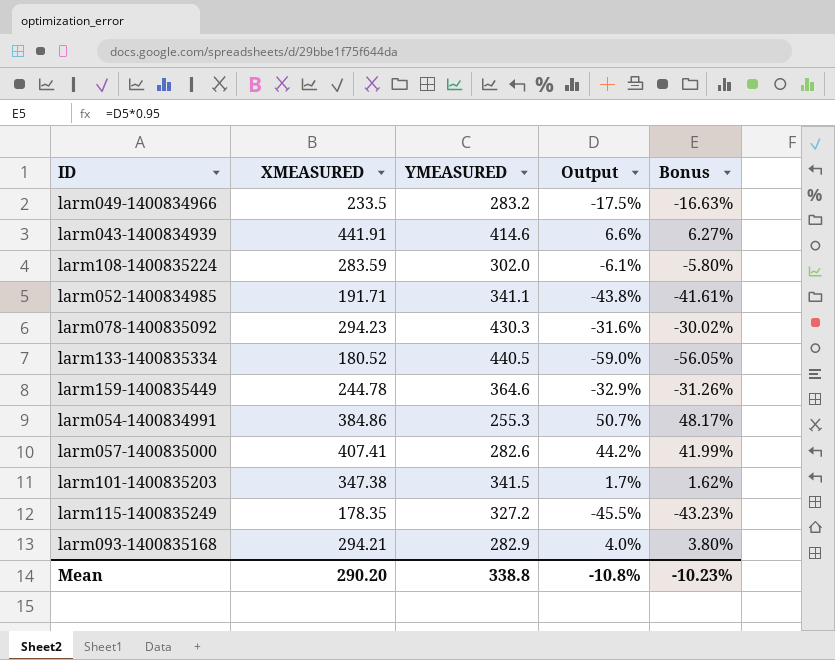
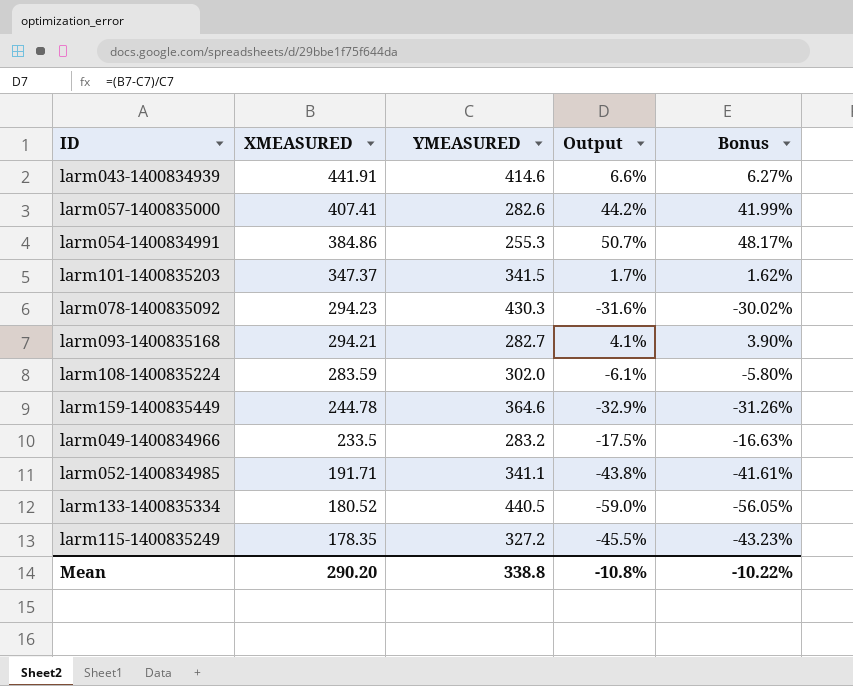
row order: none -> XMEASURED descending
larm101-1400835203 | XMEASURED: 347.38 -> 347.37
larm093-1400835168 | YMEASURED: 282.9 -> 282.7
larm093-1400835168 | Output: 4.0% -> 4.1%
larm093-1400835168 | Bonus: 3.80% -> 3.90%
Mean | Bonus: -10.23% -> -10.22%

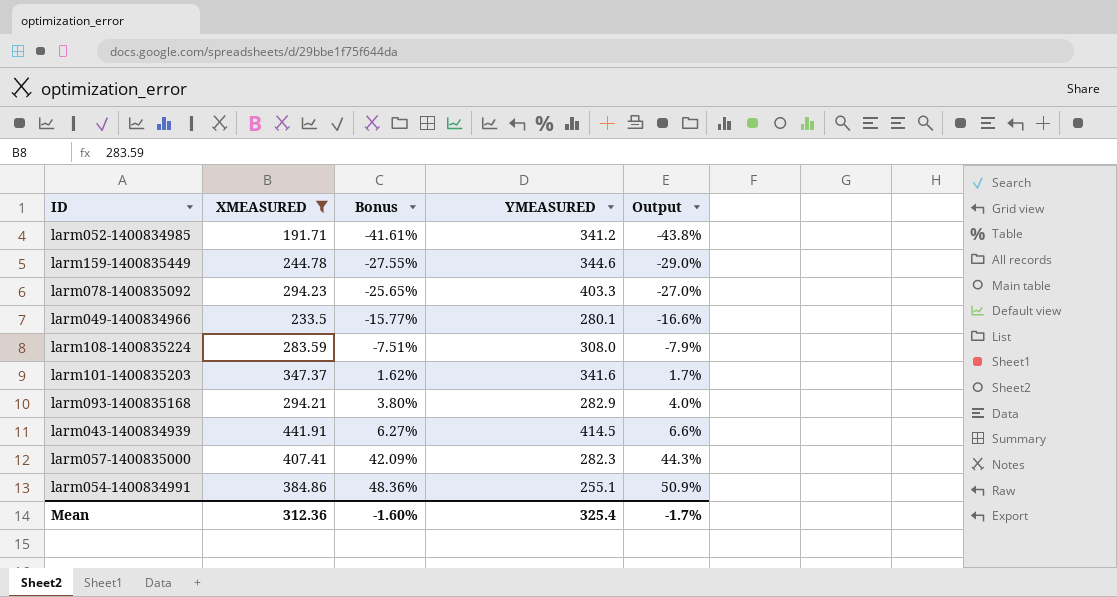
filter: none -> XMEASURED >= 191.71
row order: XMEASURED descending -> Bonus ascending
column Bonus | position: 5 -> 3
larm052-1400834985 | YMEASURED: 341.1 -> 341.2
larm159-1400835449 | Bonus: -31.26% -> -27.55%
larm159-1400835449 | YMEASURED: 364.6 -> 344.6
larm159-1400835449 | Output: -32.9% -> -29.0%
larm078-1400835092 | Bonus: -30.02% -> -25.65%
larm078-1400835092 | YMEASURED: 430.3 -> 403.3
larm078-1400835092 | Output: -31.6% -> -27.0%
larm049-1400834966 | Bonus: -16.63% -> -15.77%
larm049-1400834966 | YMEASURED: 283.2 -> 280.1
larm049-1400834966 | Output: -17.5% -> -16.6%
larm108-1400835224 | Bonus: -5.80% -> -7.51%
larm108-1400835224 | YMEASURED: 302.0 -> 308.0
larm108-1400835224 | Output: -6.1% -> -7.9%
larm101-1400835203 | YMEASURED: 341.5 -> 341.6
larm093-1400835168 | Bonus: 3.90% -> 3.80%
larm093-1400835168 | YMEASURED: 282.7 -> 282.9
larm093-1400835168 | Output: 4.1% -> 4.0%
larm043-1400834939 | YMEASURED: 414.6 -> 414.5
larm057-1400835000 | Bonus: 41.99% -> 42.09%
larm057-1400835000 | YMEASURED: 282.6 -> 282.3
larm057-1400835000 | Output: 44.2% -> 44.3%
larm054-1400834991 | Bonus: 48.17% -> 48.36%
larm054-1400834991 | YMEASURED: 255.3 -> 255.1
larm054-1400834991 | Output: 50.7% -> 50.9%
Mean | XMEASURED: 290.20 -> 312.36
Mean | Bonus: -10.22% -> -1.60%
Mean | YMEASURED: 338.8 -> 325.4
Mean | Output: -10.8% -> -1.7%

